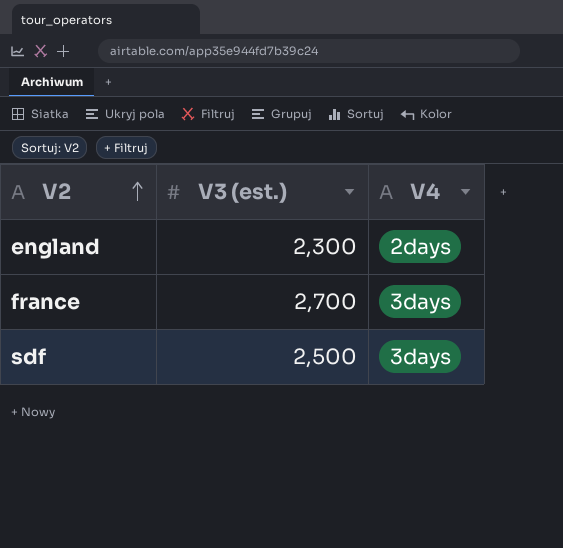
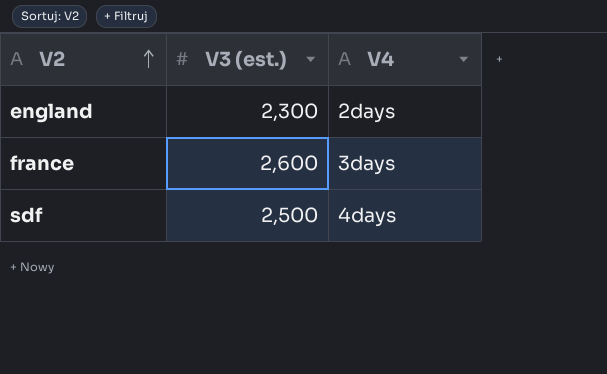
france | V3 (est.): 2,700 -> 2,600
sdf | V4: 3days -> 4days

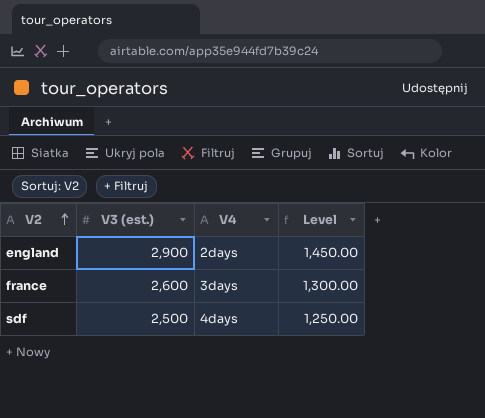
column Level | formula: none -> [V3 (est.)] * 0.5
england | V3 (est.): 2,300 -> 2,900

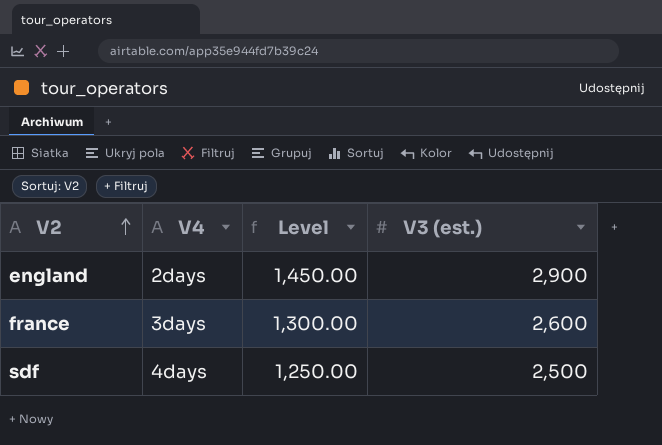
column V3 (est.) | position: 2 -> 4

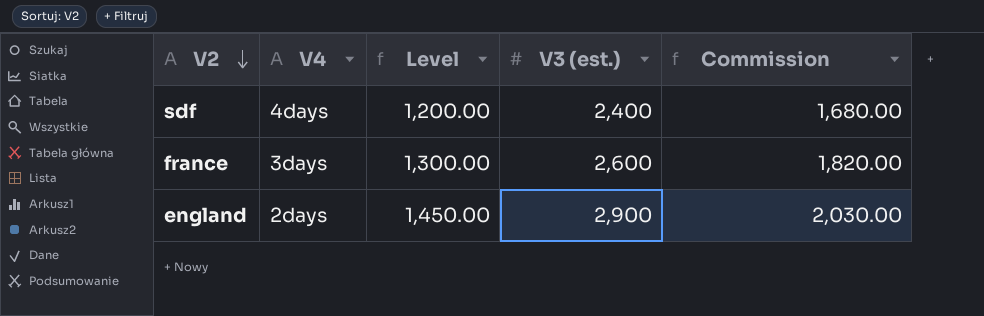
row order: V2 ascending -> V2 descending
column Commission | formula: none -> [V3 (est.)] * 0.7
sdf | Level: 1,250.00 -> 1,200.00
sdf | V3 (est.): 2,500 -> 2,400

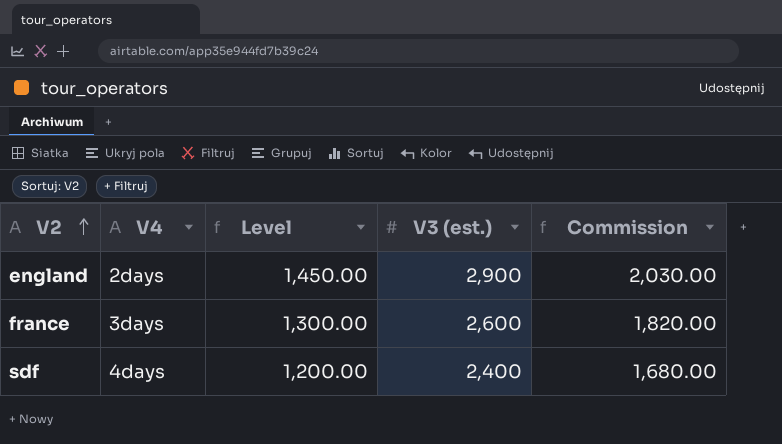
row order: V2 descending -> V2 ascending

